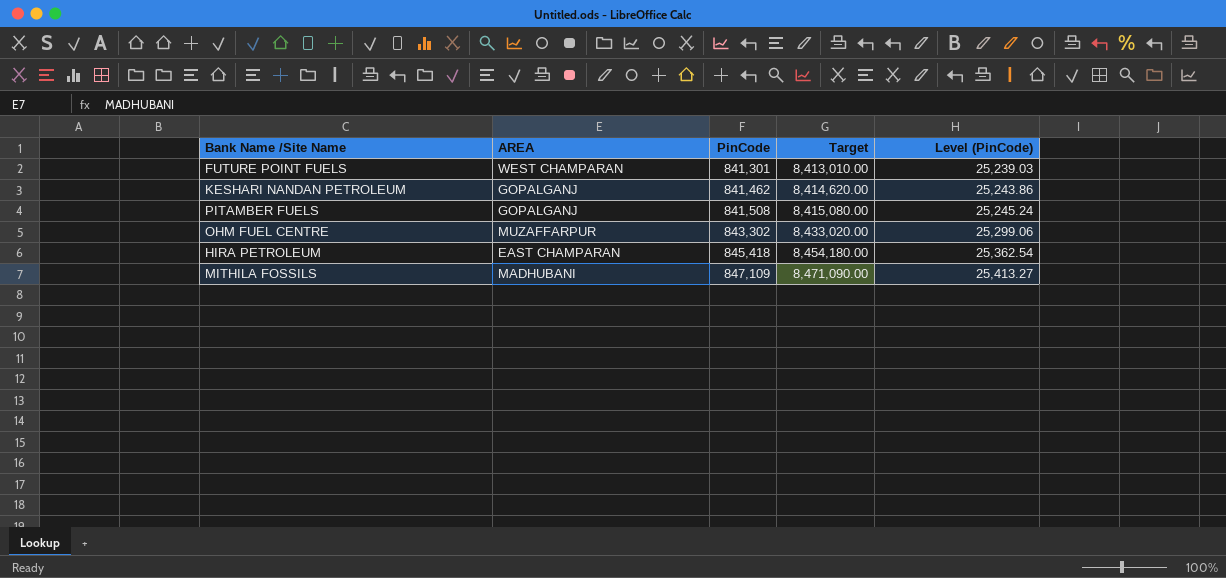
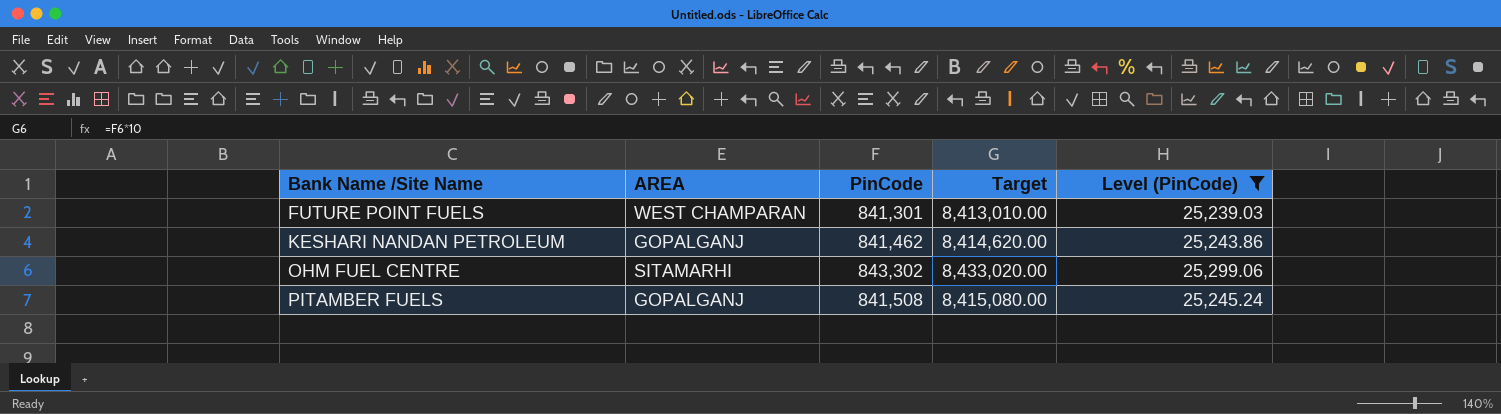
filter: none -> Level (PinCode) <= 25,299.06
row order: PinCode ascending -> Bank Name /Site Name ascending
OHM FUEL CENTRE | AREA: MUZAFFARPUR -> SITAMARHI

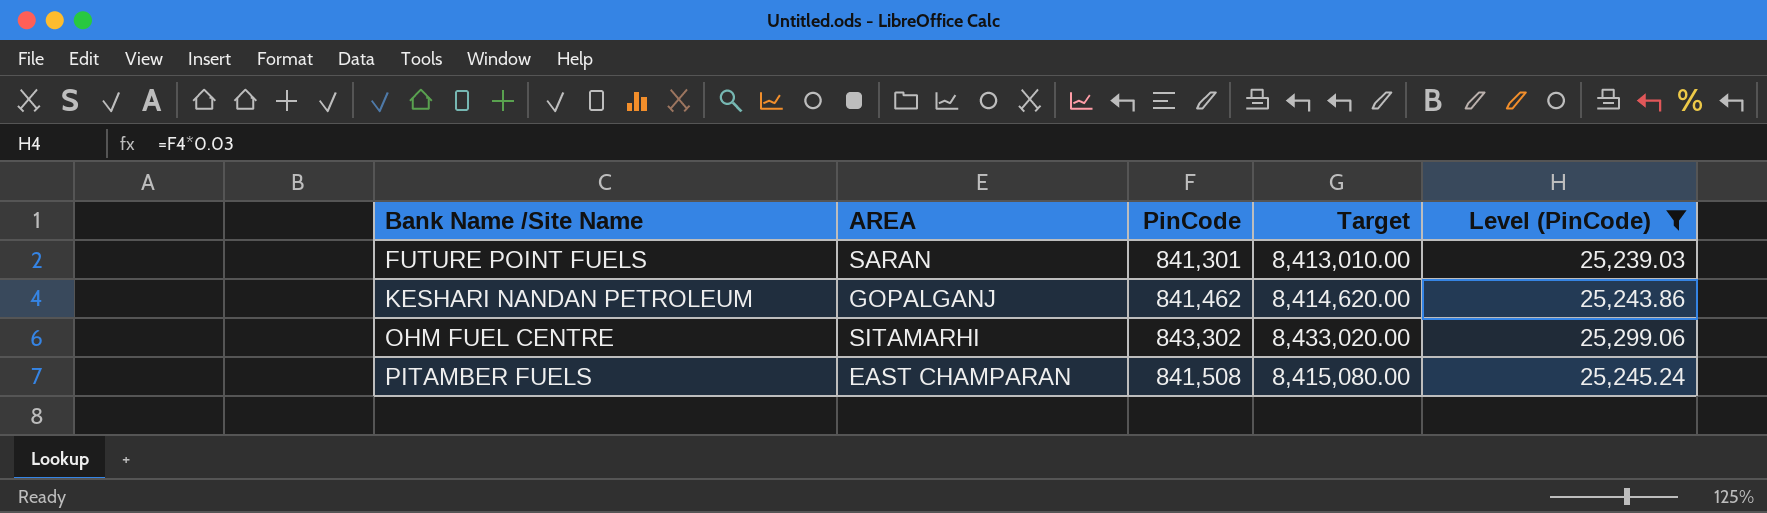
FUTURE POINT FUELS | AREA: WEST CHAMPARAN -> SARAN
PITAMBER FUELS | AREA: GOPALGANJ -> EAST CHAMPARAN

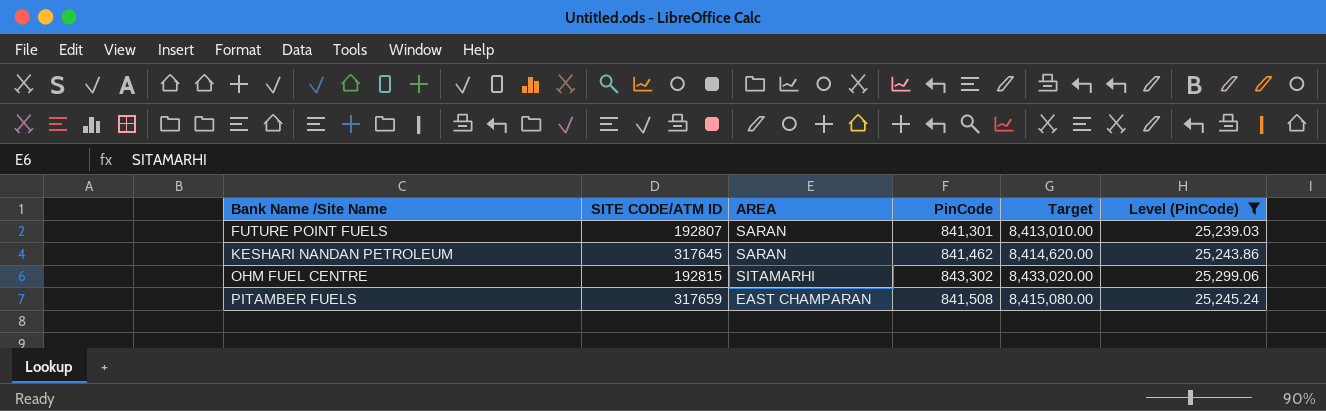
column SITE CODE/ATM ID | position: none -> 2
KESHARI NANDAN PETROLEUM | AREA: GOPALGANJ -> SARAN

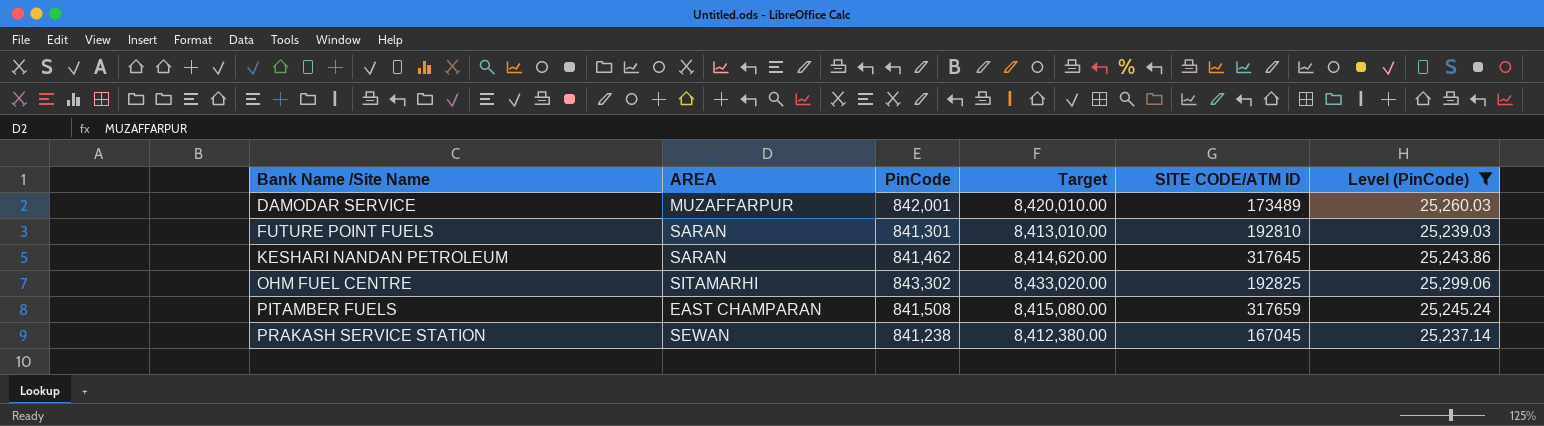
column SITE CODE/ATM ID | position: 2 -> 5
row DAMODAR SERVICE: none -> MUZAFFARPUR | 842,001 | 8,420,010.00 | 173489 | 25,260.03
FUTURE POINT FUELS | SITE CODE/ATM ID: 192807 -> 192810
OHM FUEL CENTRE | SITE CODE/ATM ID: 192815 -> 192825
row PRAKASH SERVICE STATION: none -> SEWAN | 841,238 | 8,412,380.00 | 167045 | 25,237.14

